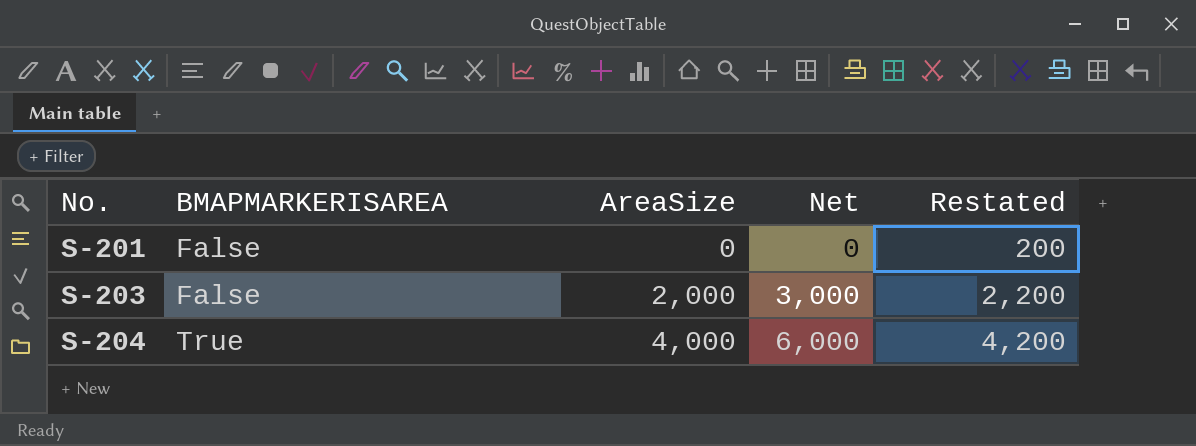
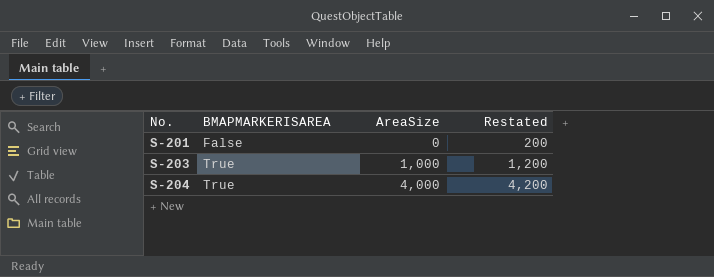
column Net | formula: [AreaSize] * 1.5 -> none
S-203 | BMAPMARKERISAREA: False -> True
S-203 | AreaSize: 2,000 -> 1,000
S-203 | Restated: 2,200 -> 1,200

